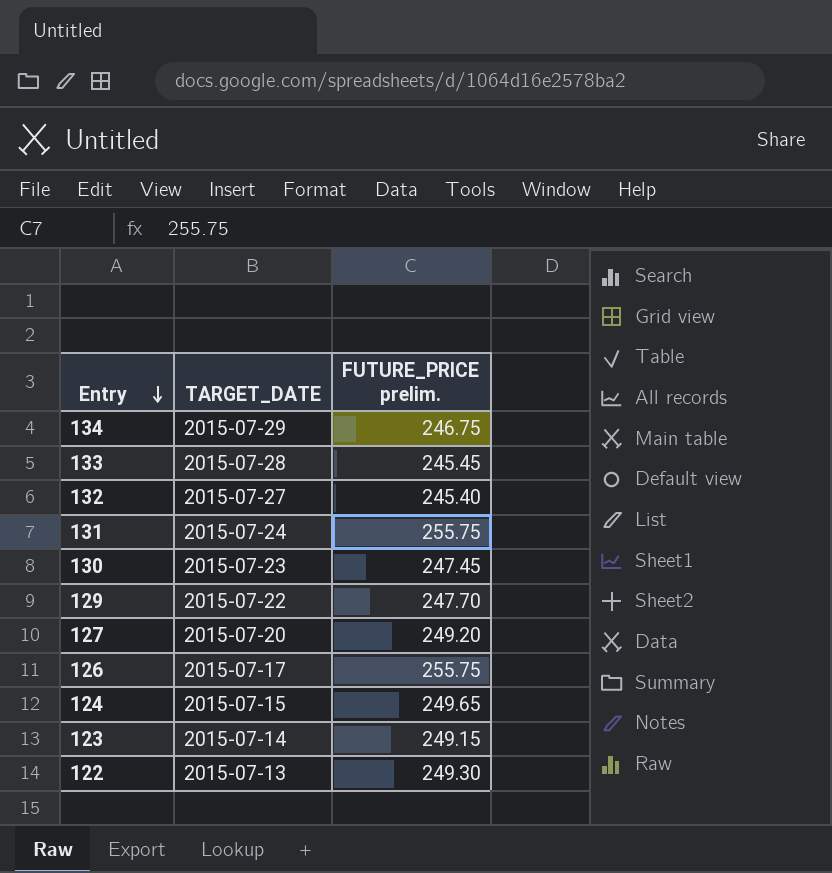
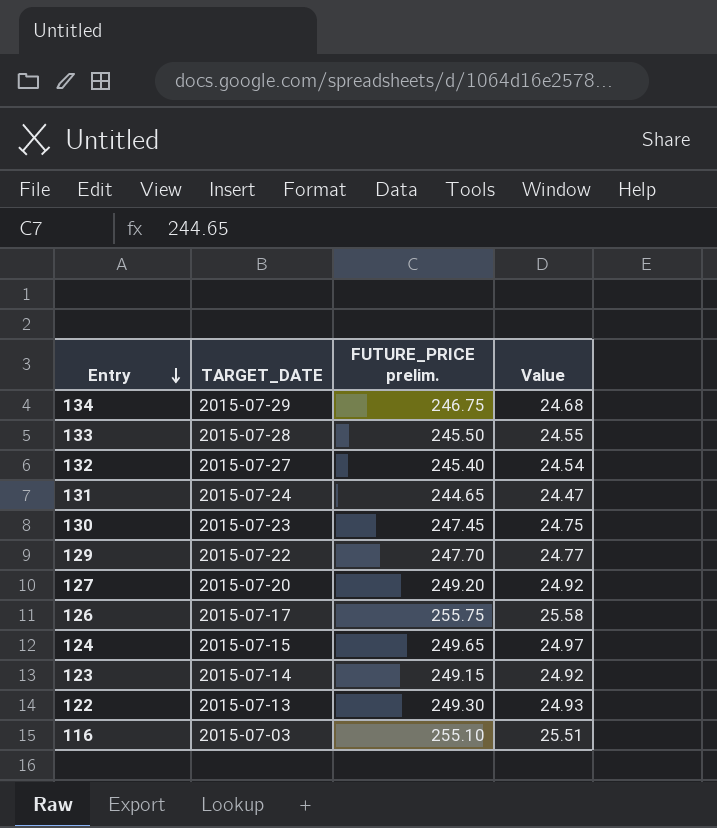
column Value | formula: none -> [FUTURE_PRICE prelim.] * 0.1
133 | FUTURE_PRICE prelim.: 245.45 -> 245.50
131 | FUTURE_PRICE prelim.: 255.75 -> 244.65
row 116: none -> 2015-07-03 | 255.10 | 25.51

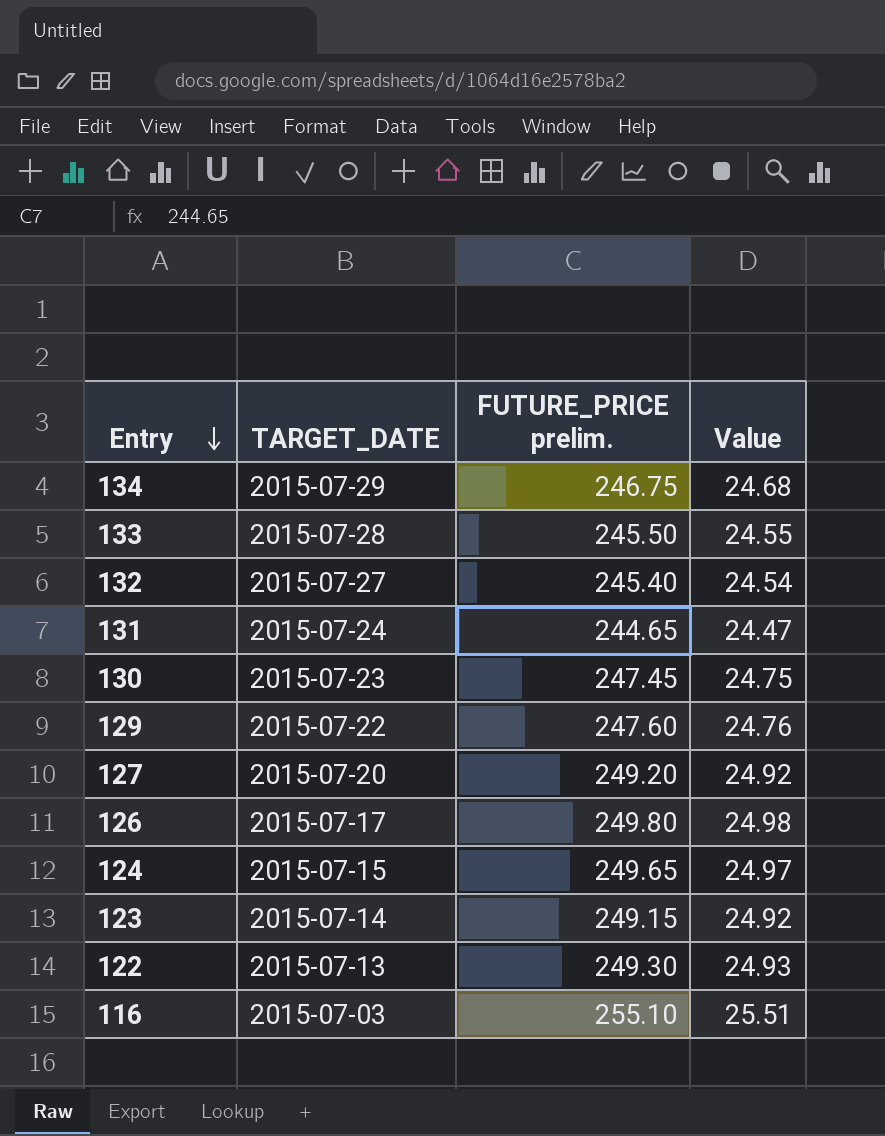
129 | FUTURE_PRICE prelim.: 247.70 -> 247.60
129 | Value: 24.77 -> 24.76
126 | FUTURE_PRICE prelim.: 255.75 -> 249.80
126 | Value: 25.58 -> 24.98

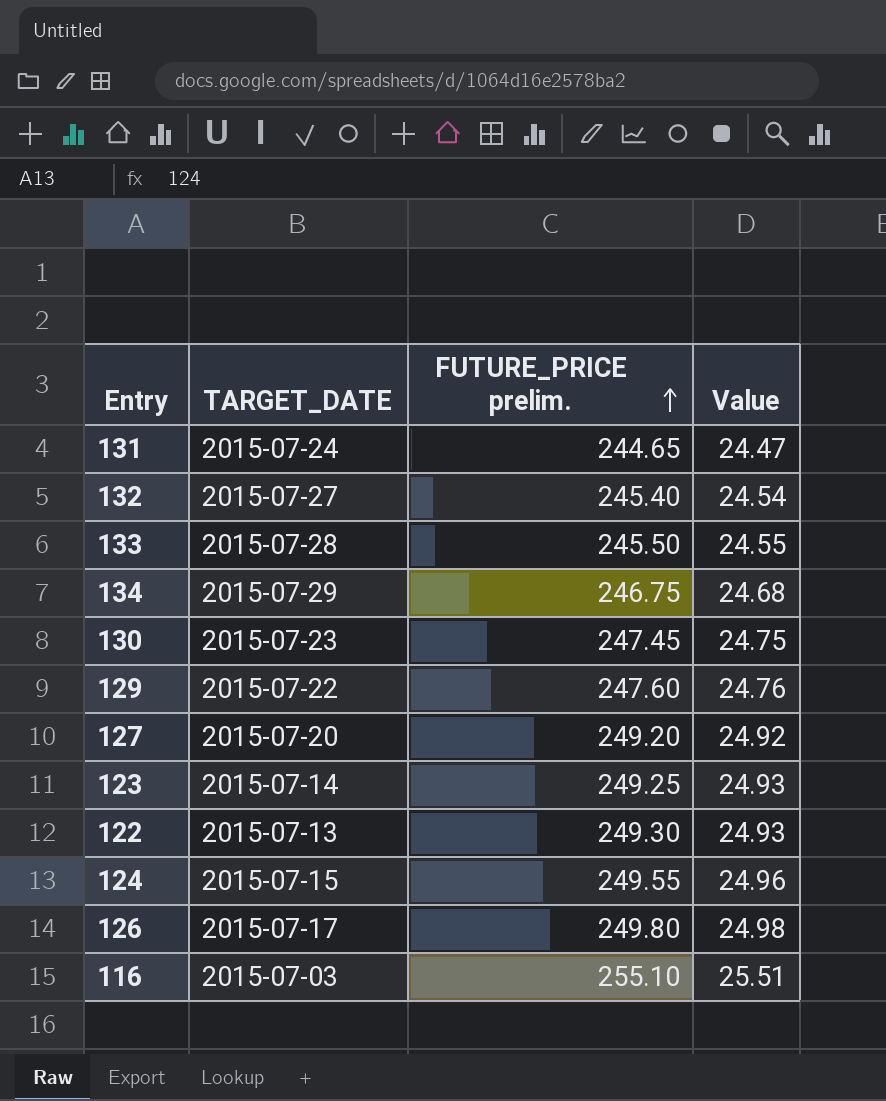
row order: Entry descending -> FUTURE_PRICE prelim. ascending
123 | FUTURE_PRICE prelim.: 249.15 -> 249.25
123 | Value: 24.92 -> 24.93
124 | FUTURE_PRICE prelim.: 249.65 -> 249.55
124 | Value: 24.97 -> 24.96

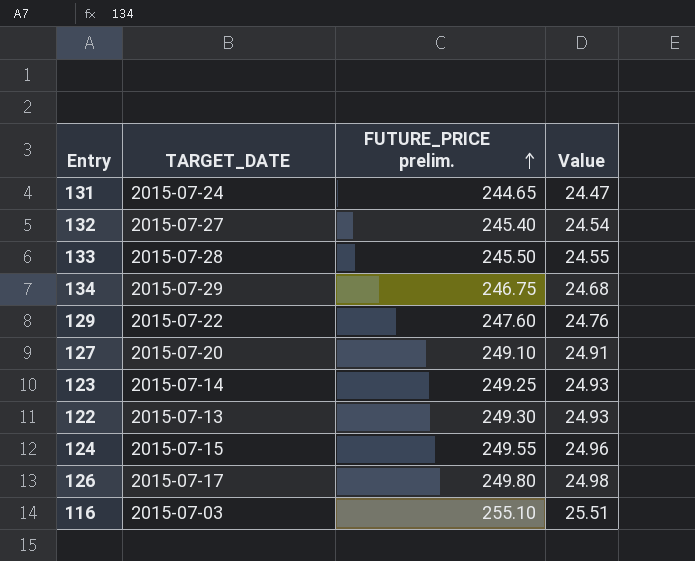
row 130: 2015-07-23 | 247.45 | 24.75 -> none
127 | FUTURE_PRICE prelim.: 249.20 -> 249.10
127 | Value: 24.92 -> 24.91

